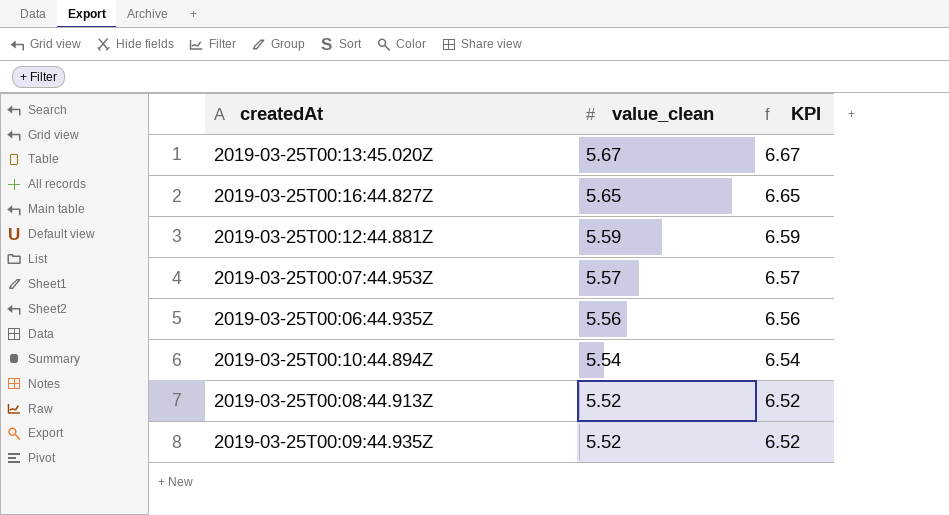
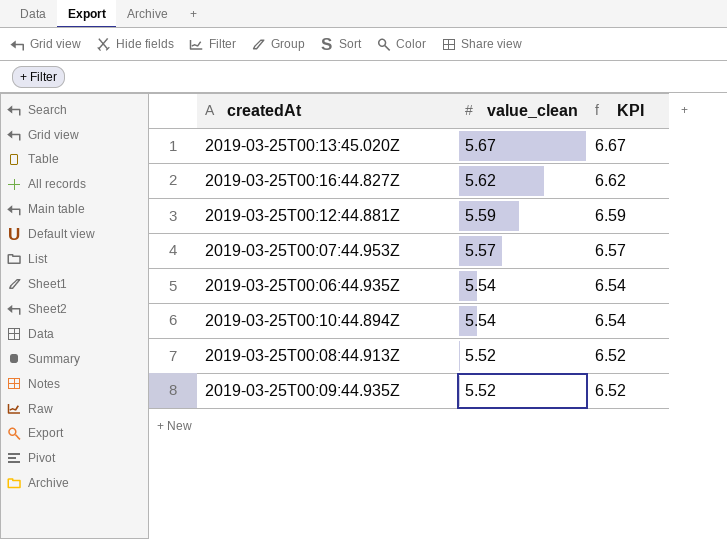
2019-03-25T00:16:44.827Z | value_clean: 5.65 -> 5.62
2019-03-25T00:16:44.827Z | KPI: 6.65 -> 6.62
2019-03-25T00:06:44.935Z | value_clean: 5.56 -> 5.54
2019-03-25T00:06:44.935Z | KPI: 6.56 -> 6.54

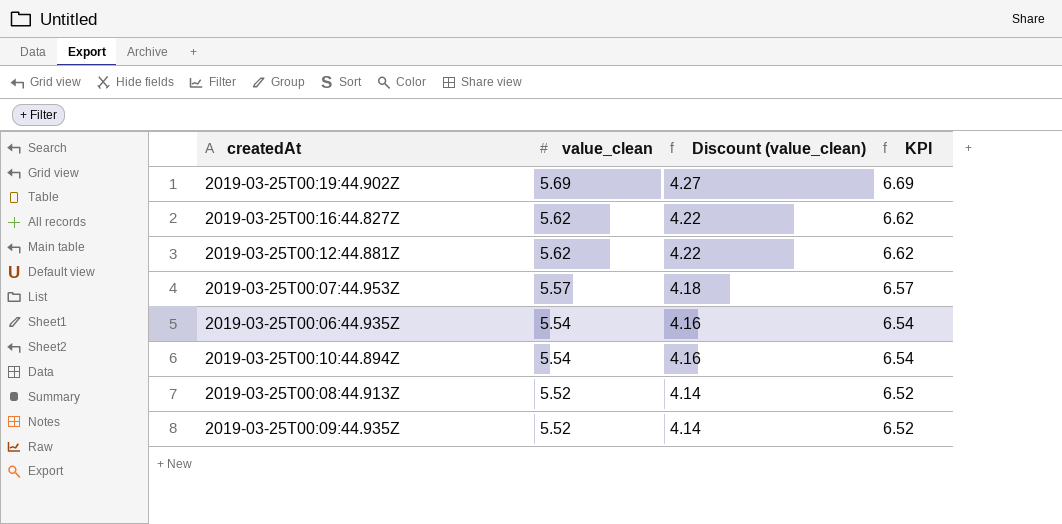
column Discount (value_clean) | formula: none -> [value_clean] * 0.75
row 2019-03-25T00:13:45.020Z: 5.67 | 6.67 -> none
row 2019-03-25T00:19:44.902Z: none -> 5.69 | 4.27 | 6.69
2019-03-25T00:12:44.881Z | value_clean: 5.59 -> 5.62
2019-03-25T00:12:44.881Z | KPI: 6.59 -> 6.62

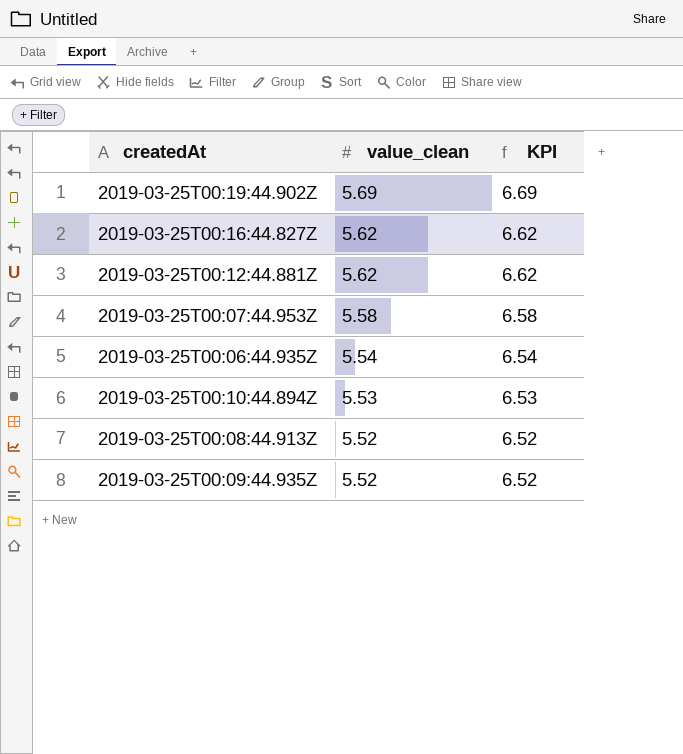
column Discount (value_clean) | formula: [value_clean] * 0.75 -> none
2019-03-25T00:07:44.953Z | value_clean: 5.57 -> 5.58
2019-03-25T00:07:44.953Z | KPI: 6.57 -> 6.58
2019-03-25T00:10:44.894Z | value_clean: 5.54 -> 5.53
2019-03-25T00:10:44.894Z | KPI: 6.54 -> 6.53

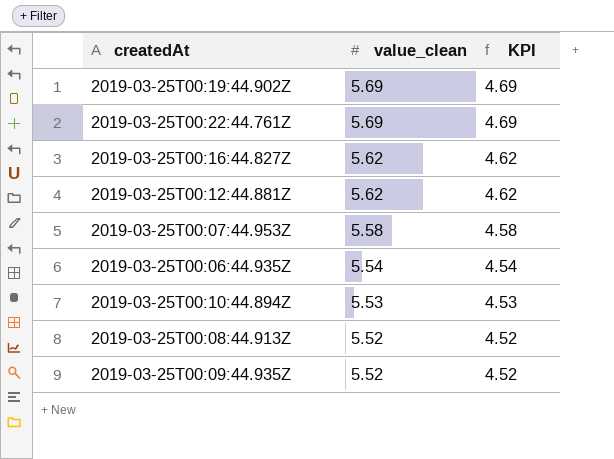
column KPI | formula: [value_clean] + 1 -> [value_clean] - 1
row 2019-03-25T00:22:44.761Z: none -> 5.69 | 4.69

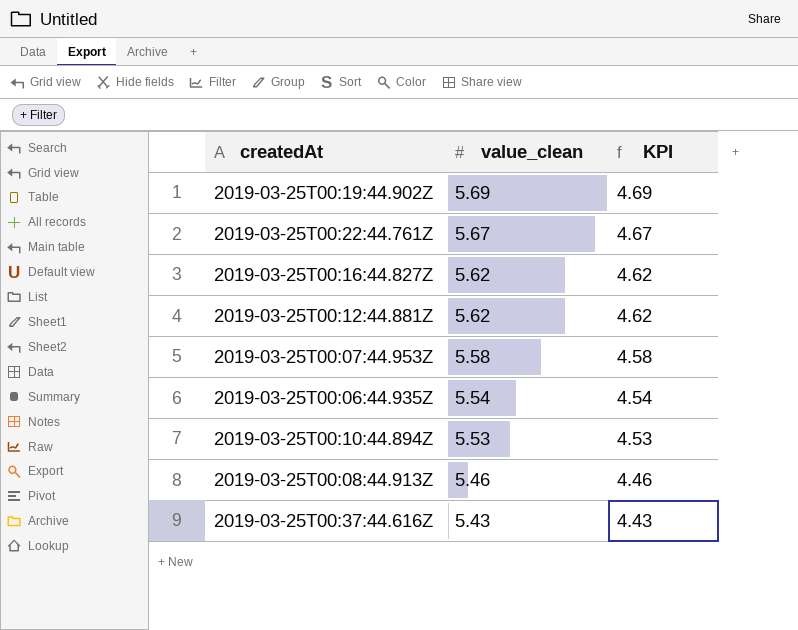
row 2019-03-25T00:09:44.935Z: 5.52 | 4.52 -> none
2019-03-25T00:22:44.761Z | value_clean: 5.69 -> 5.67
2019-03-25T00:22:44.761Z | KPI: 4.69 -> 4.67
2019-03-25T00:08:44.913Z | value_clean: 5.52 -> 5.46
2019-03-25T00:08:44.913Z | KPI: 4.52 -> 4.46
row 2019-03-25T00:37:44.616Z: none -> 5.43 | 4.43

